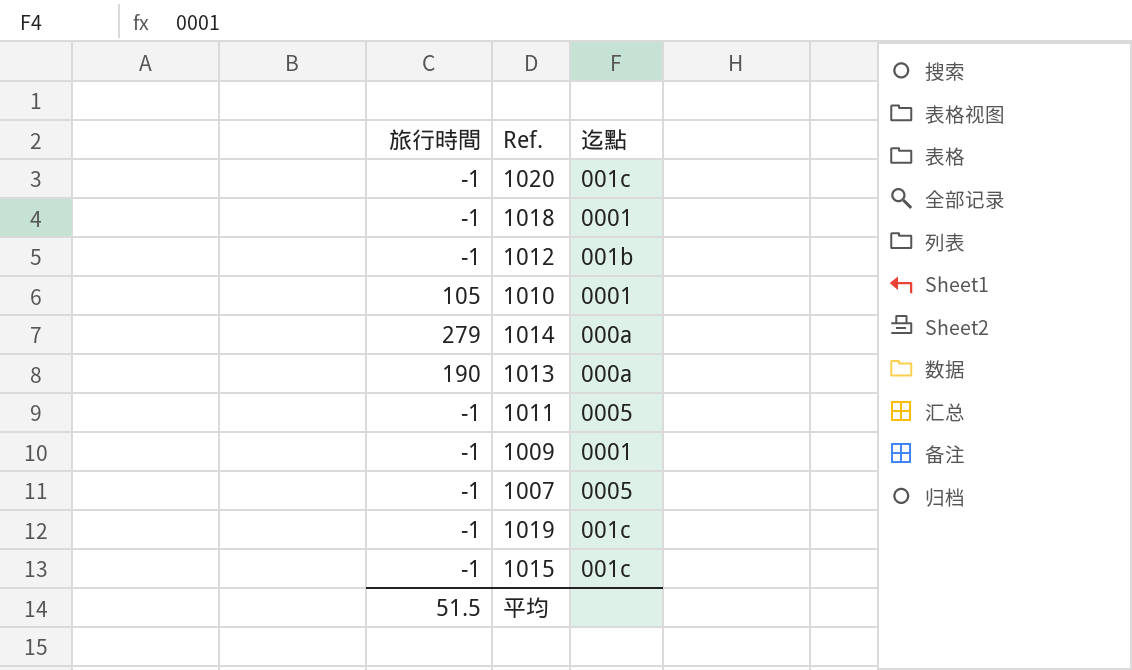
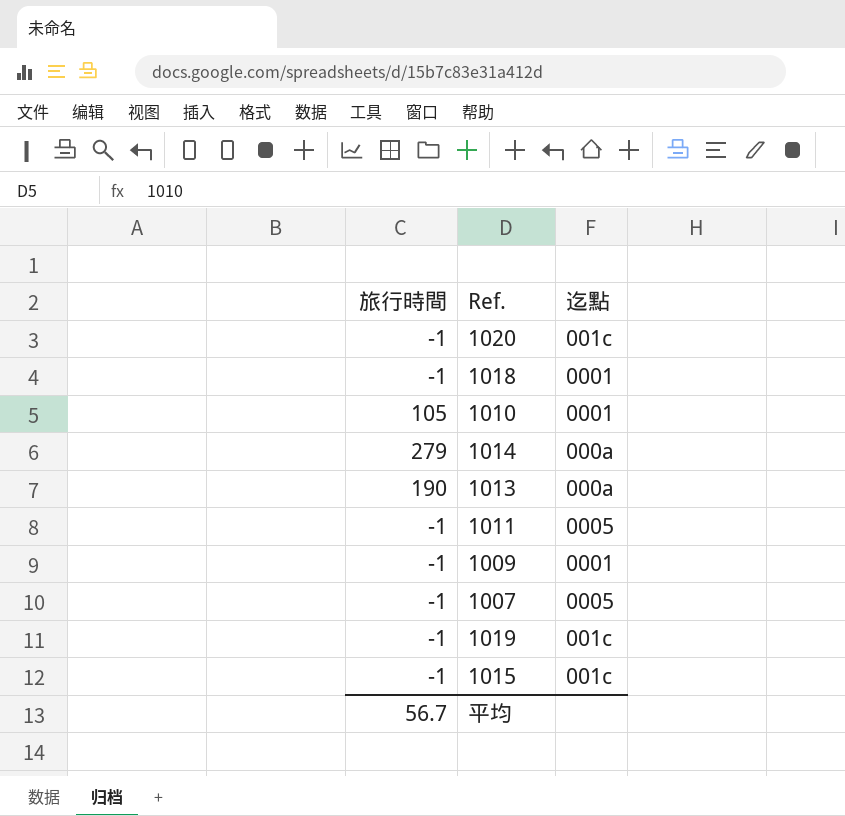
row 1012: -1 | 001b -> none
平均 | 旅行時間: 51.5 -> 56.7

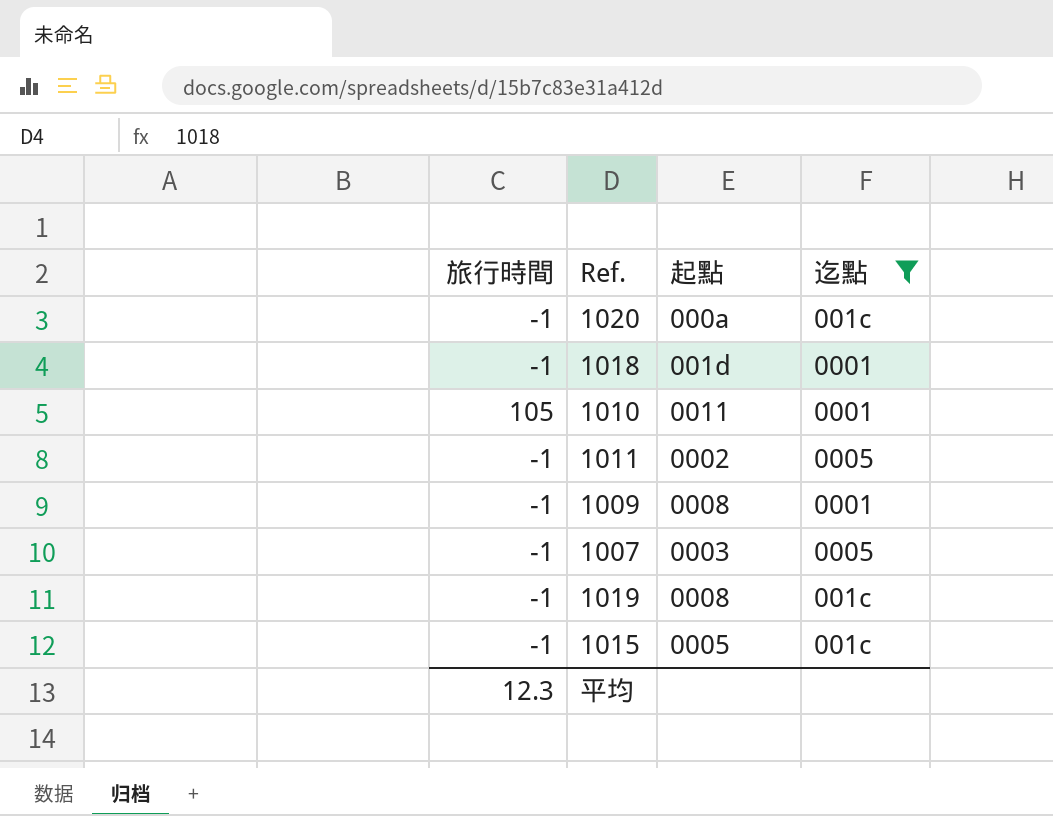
filter: none -> 迄點 != 000a
column 起點 | position: none -> 3
平均 | 旅行時間: 56.7 -> 12.3

